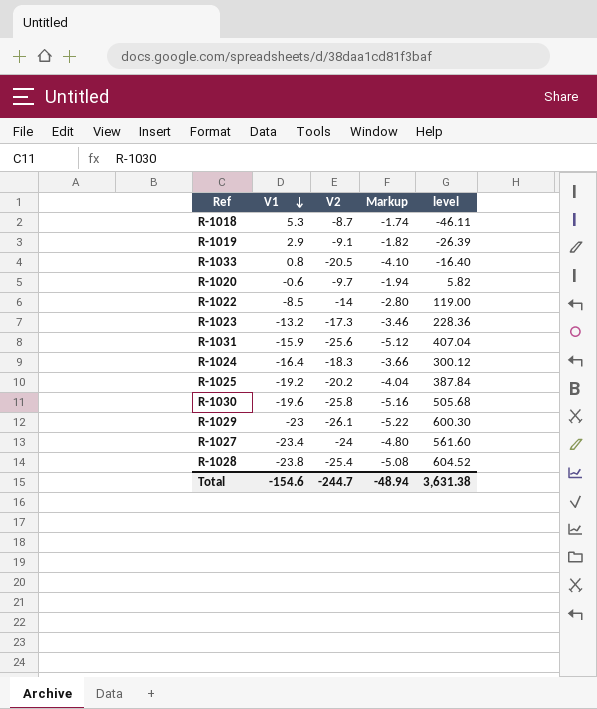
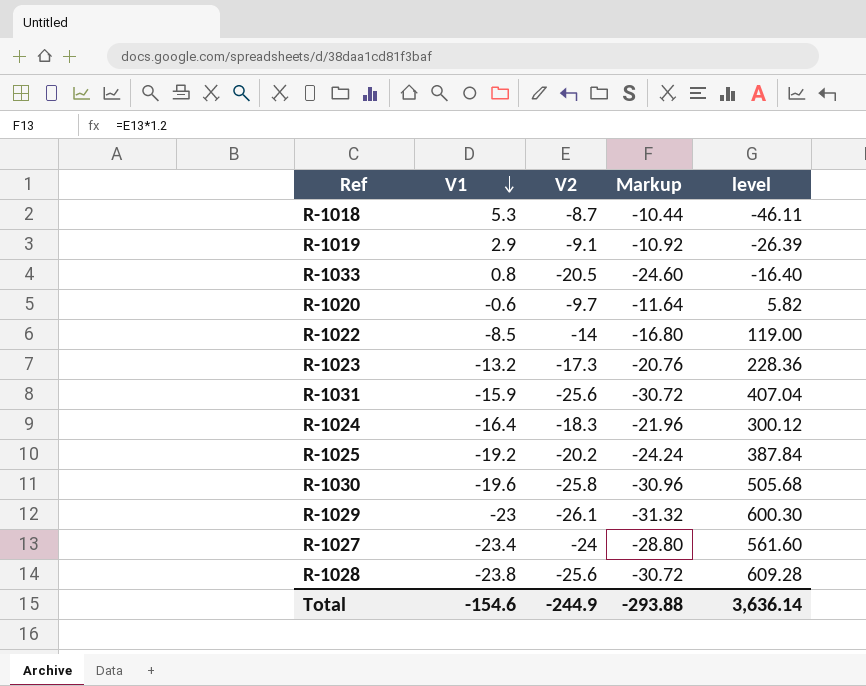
column Markup | formula: [V2] * 0.2 -> [V2] * 1.2
R-1028 | V2: -25.4 -> -25.6
R-1028 | level: 604.52 -> 609.28
Total | V2: -244.7 -> -244.9
Total | Markup: -48.94 -> -293.88
Total | level: 3,631.38 -> 3,636.14

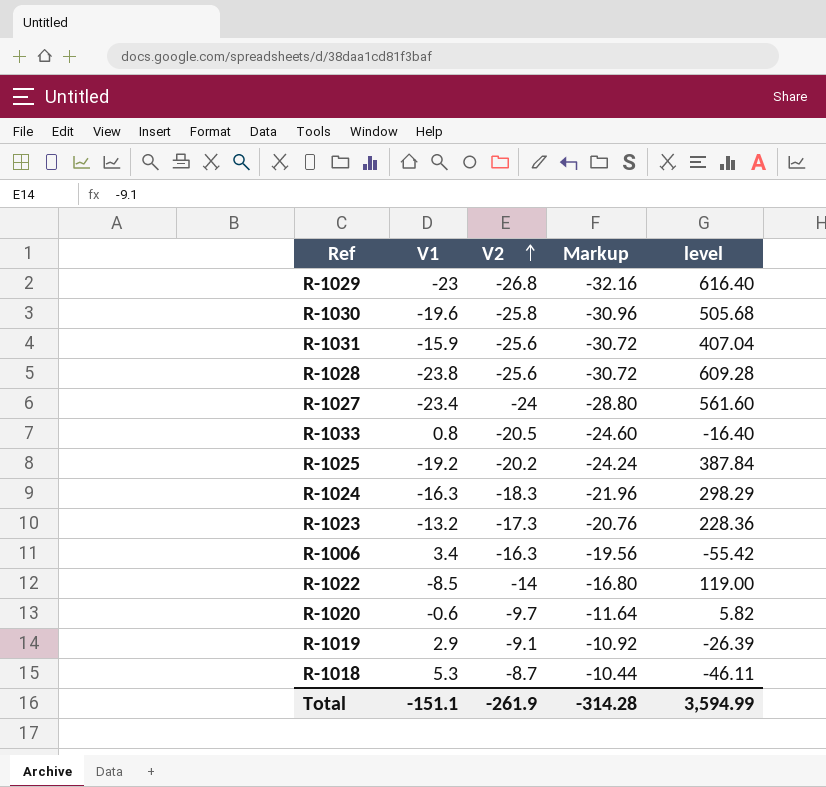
row order: V1 descending -> V2 ascending
R-1029 | V2: -26.1 -> -26.8
R-1029 | Markup: -31.32 -> -32.16
R-1029 | level: 600.30 -> 616.40
R-1024 | V1: -16.4 -> -16.3
R-1024 | level: 300.12 -> 298.29
row R-1006: none -> 3.4 | -16.3 | -19.56 | -55.42
Total | V1: -154.6 -> -151.1
Total | V2: -244.9 -> -261.9
Total | Markup: -293.88 -> -314.28
Total | level: 3,636.14 -> 3,594.99

